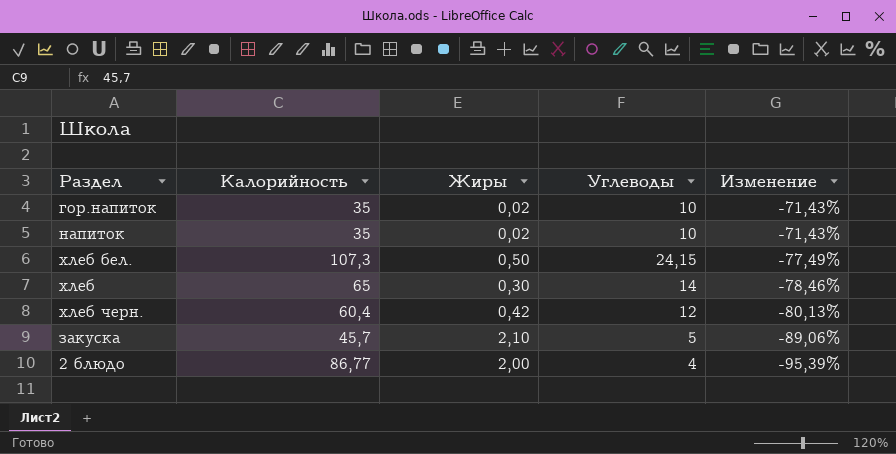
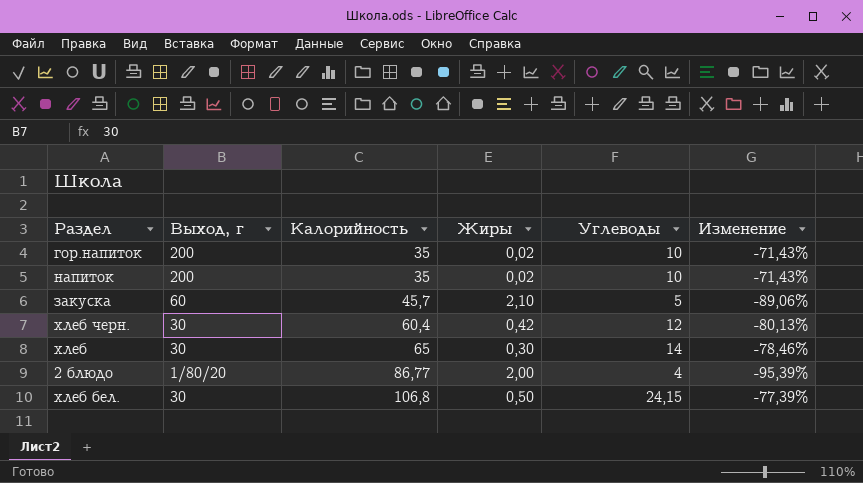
row order: Изменение descending -> Калорийность ascending
column Выход, г | position: none -> 2
хлеб бел. | Калорийность: 107,3 -> 106,8
хлеб бел. | Изменение: -77,49% -> -77,39%

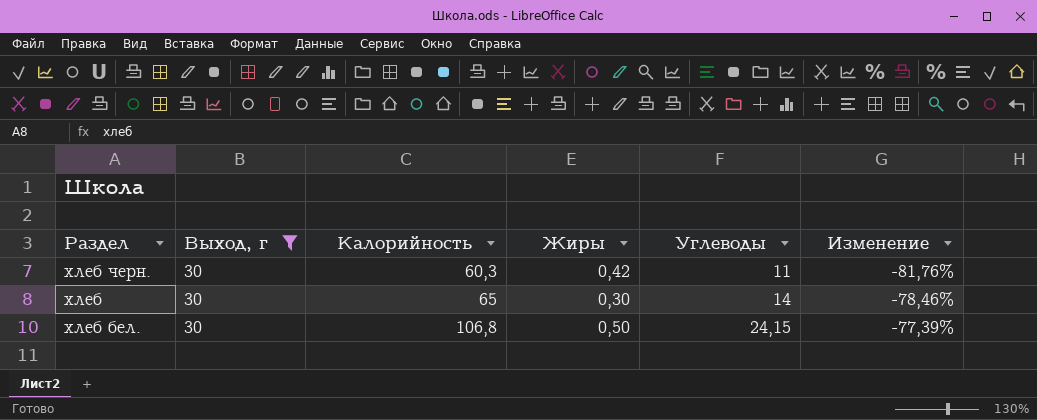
filter: none -> Выход, г = 30
хлеб черн. | Калорийность: 60,4 -> 60,3
хлеб черн. | Углеводы: 12 -> 11
хлеб черн. | Изменение: -80,13% -> -81,76%

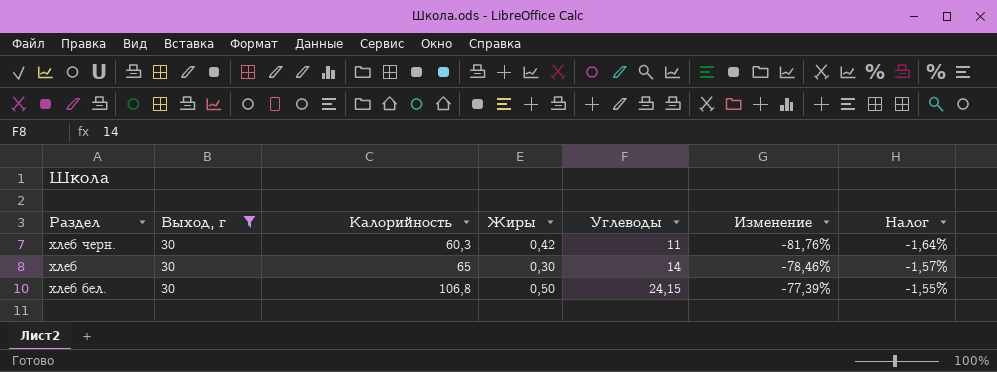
column Налог | formula: none -> [Изменение] * 0,02

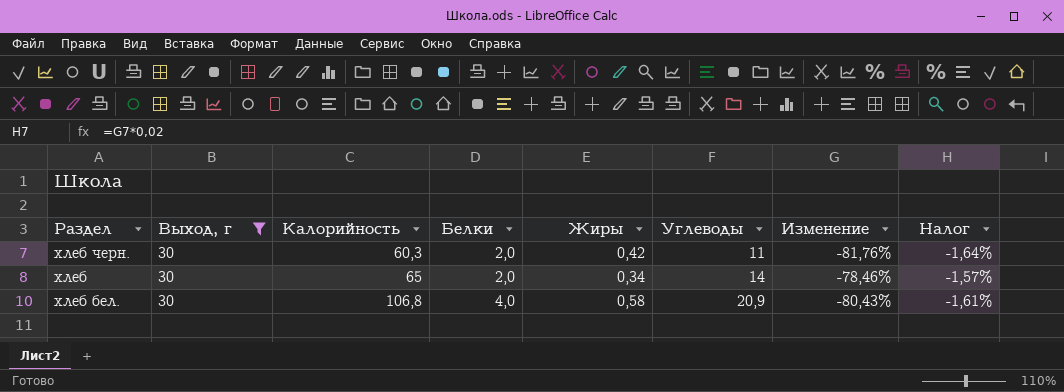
column Белки | position: none -> 4
хлеб | Жиры: 0,30 -> 0,34
хлеб бел. | Жиры: 0,50 -> 0,58
хлеб бел. | Углеводы: 24,15 -> 20,9
хлеб бел. | Изменение: -77,39% -> -80,43%
хлеб бел. | Налог: -1,55% -> -1,61%

